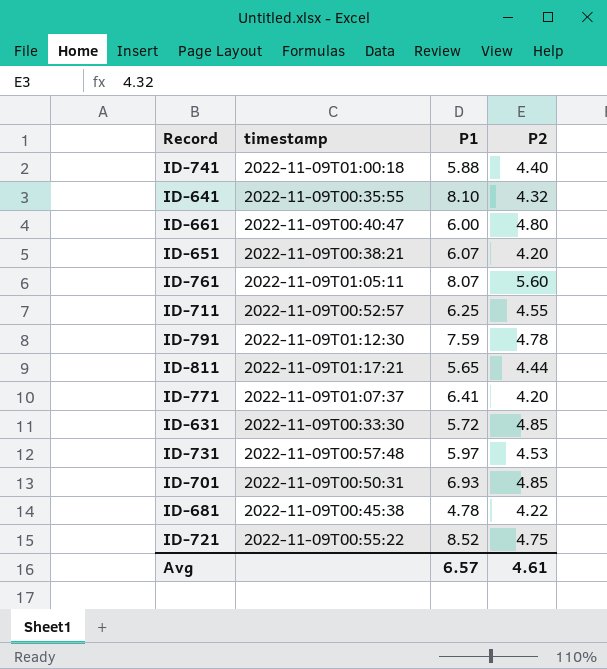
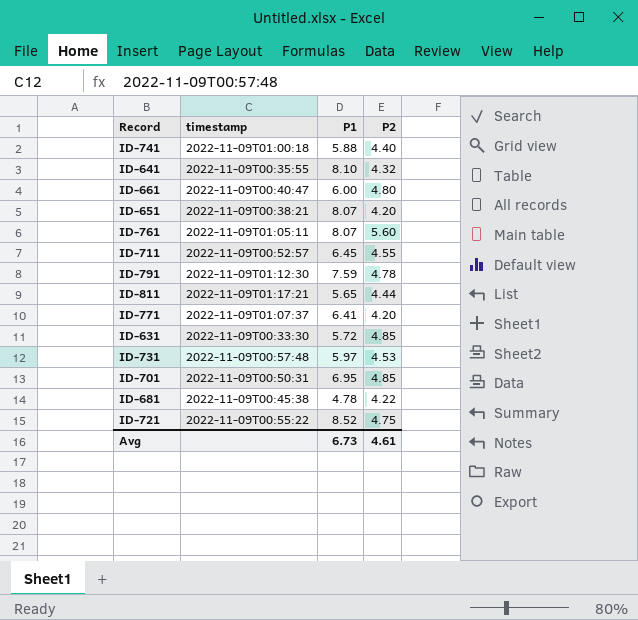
ID-651 | P1: 6.07 -> 8.07
ID-711 | P1: 6.25 -> 6.45
ID-701 | P1: 6.93 -> 6.95
Avg | P1: 6.57 -> 6.73

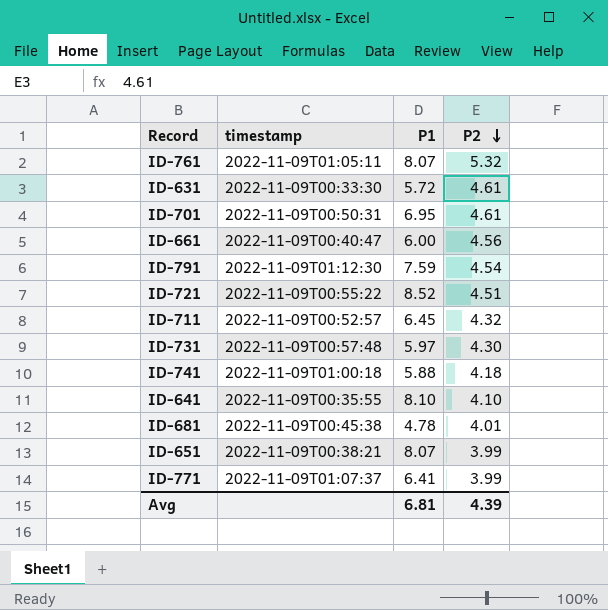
row order: none -> P2 descending
row ID-811: 2022-11-09T01:17:21 | 5.65 | 4.44 -> none
ID-761 | P2: 5.60 -> 5.32
ID-631 | P2: 4.85 -> 4.61
ID-701 | P2: 4.85 -> 4.61
ID-661 | P2: 4.80 -> 4.56
ID-791 | P2: 4.78 -> 4.54
ID-721 | P2: 4.75 -> 4.51
ID-711 | P2: 4.55 -> 4.32
ID-731 | P2: 4.53 -> 4.30
ID-741 | P2: 4.40 -> 4.18
ID-641 | P2: 4.32 -> 4.10
ID-681 | P2: 4.22 -> 4.01
ID-651 | P2: 4.20 -> 3.99
ID-771 | P2: 4.20 -> 3.99
Avg | P1: 6.73 -> 6.81
Avg | P2: 4.61 -> 4.39

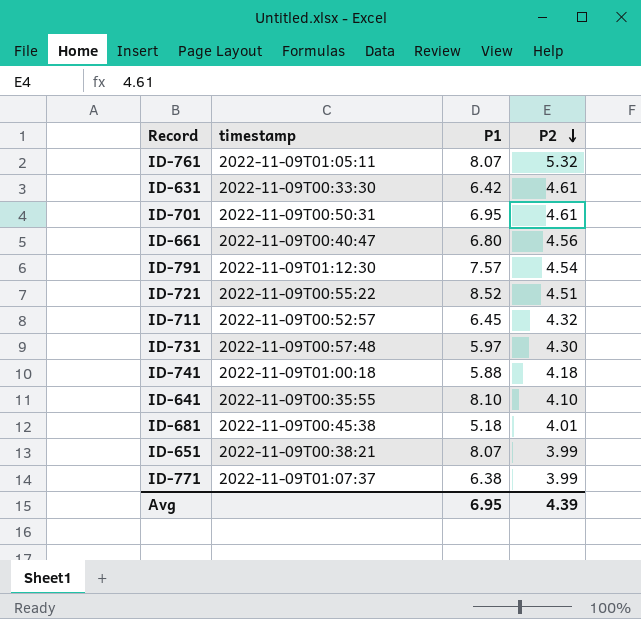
ID-631 | P1: 5.72 -> 6.42
ID-661 | P1: 6.00 -> 6.80
ID-791 | P1: 7.59 -> 7.57
ID-681 | P1: 4.78 -> 5.18
ID-771 | P1: 6.41 -> 6.38
Avg | P1: 6.81 -> 6.95

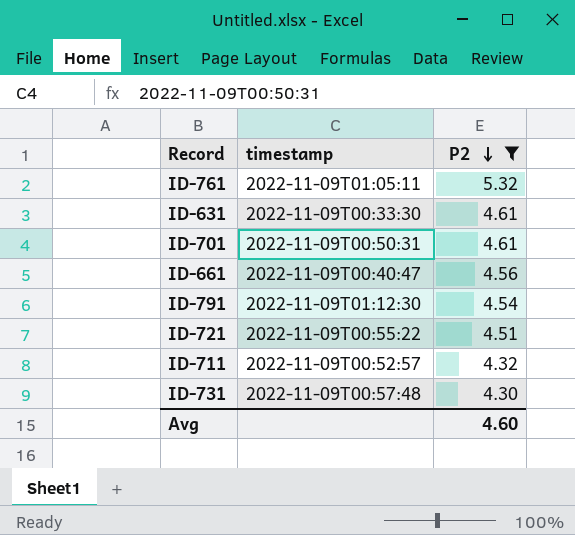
filter: none -> P2 >= 4.30
column P1 | position: 3 -> none
Avg | P2: 4.39 -> 4.60

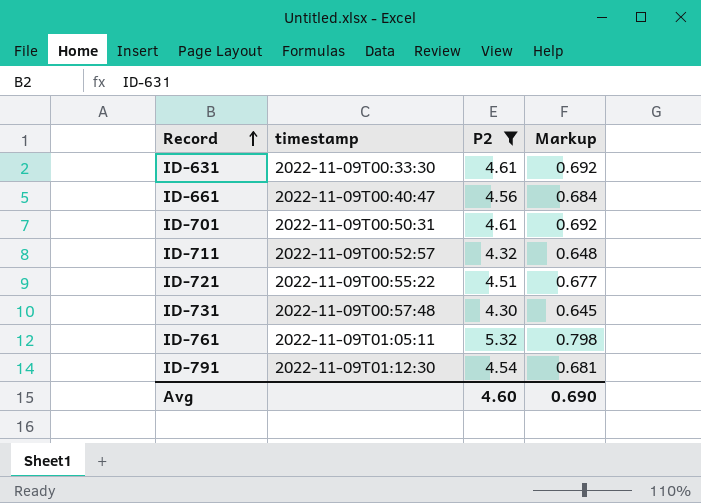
row order: P2 descending -> Record ascending
column Markup | formula: none -> [P2] * 0.15

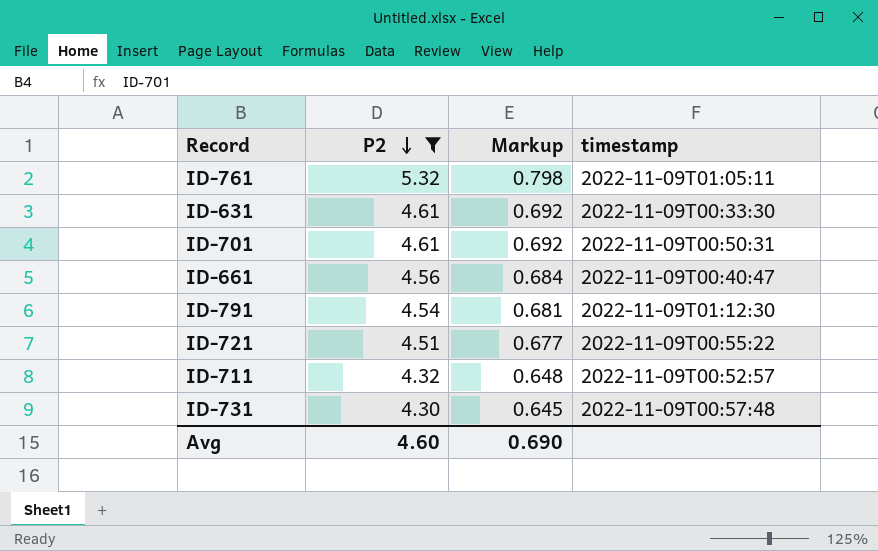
row order: Record ascending -> P2 descending
column timestamp | position: 2 -> 4

